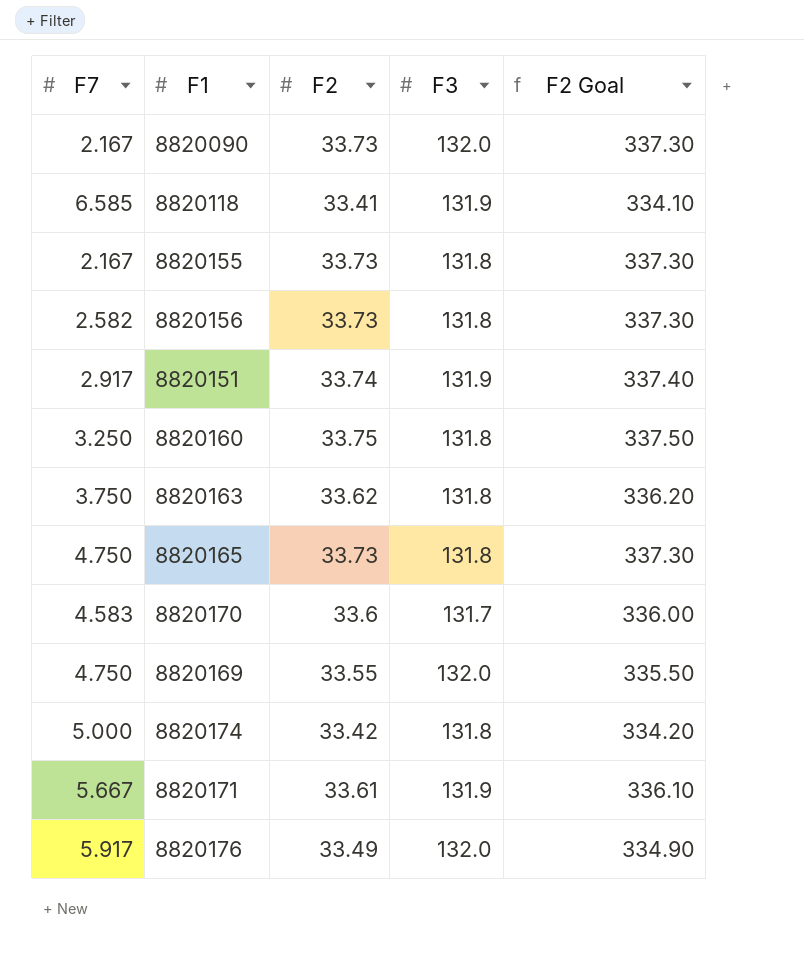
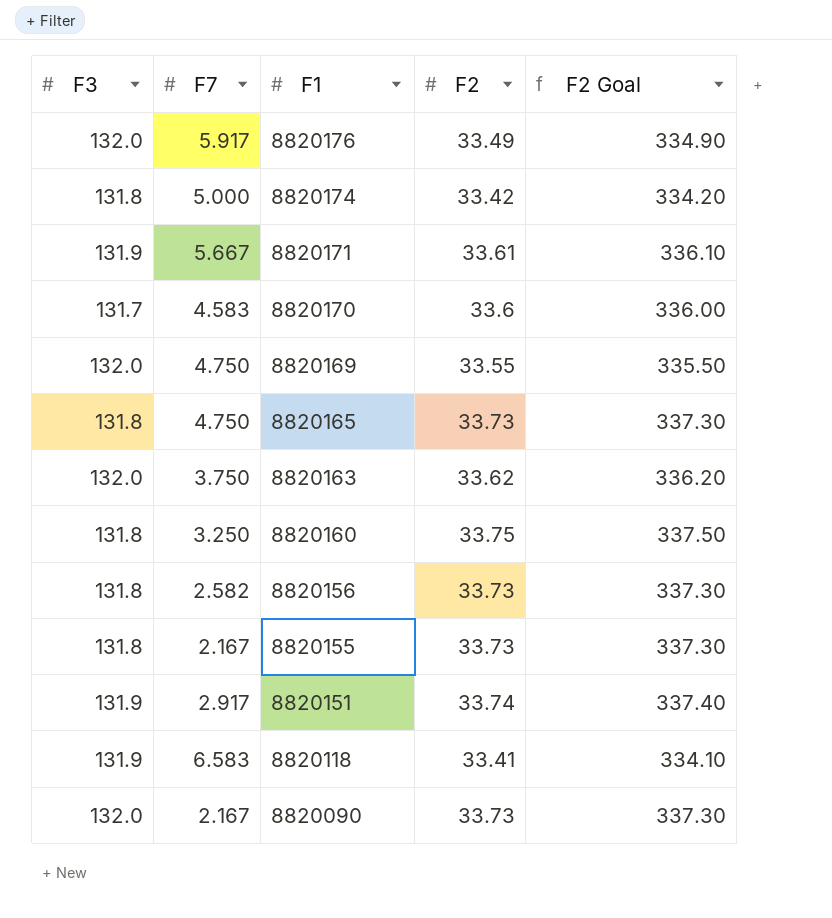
row order: none -> F1 descending
column F3 | position: 4 -> 1
8820163 | F3: 131.8 -> 132.0
8820118 | F7: 6.585 -> 6.583

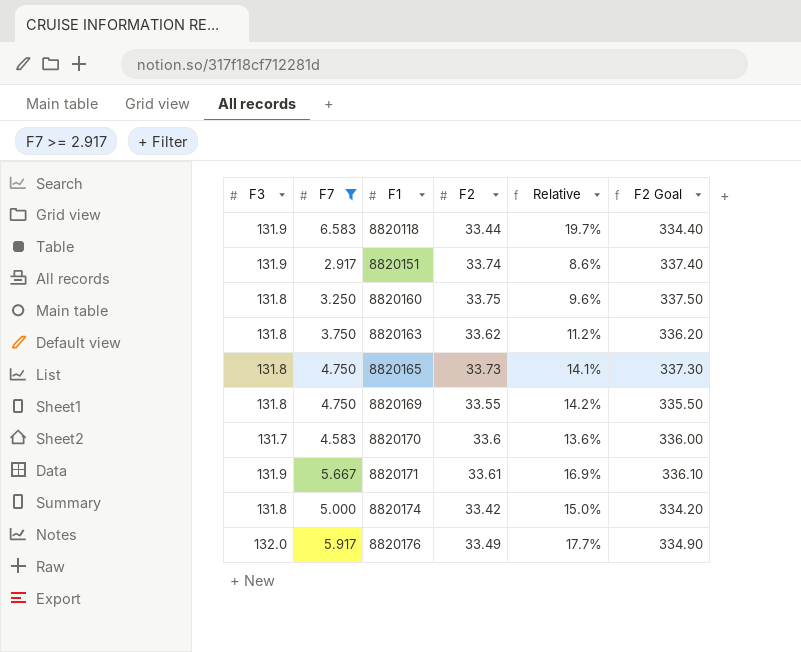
filter: none -> F7 >= 2.917
row order: F1 descending -> F1 ascending
column Relative | formula: none -> [F7] / [F2]
8820118 | F2: 33.41 -> 33.44
8820118 | F2 Goal: 334.10 -> 334.40
8820163 | F3: 132.0 -> 131.8
8820169 | F3: 132.0 -> 131.8

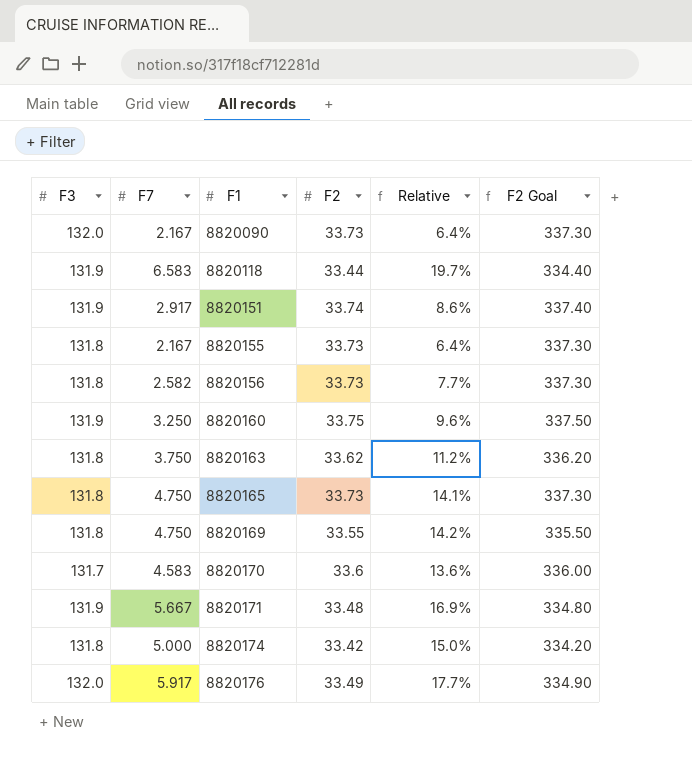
filter: F7 >= 2.917 -> none
8820160 | F3: 131.8 -> 131.9
8820171 | F2: 33.61 -> 33.48
8820171 | F2 Goal: 336.10 -> 334.80

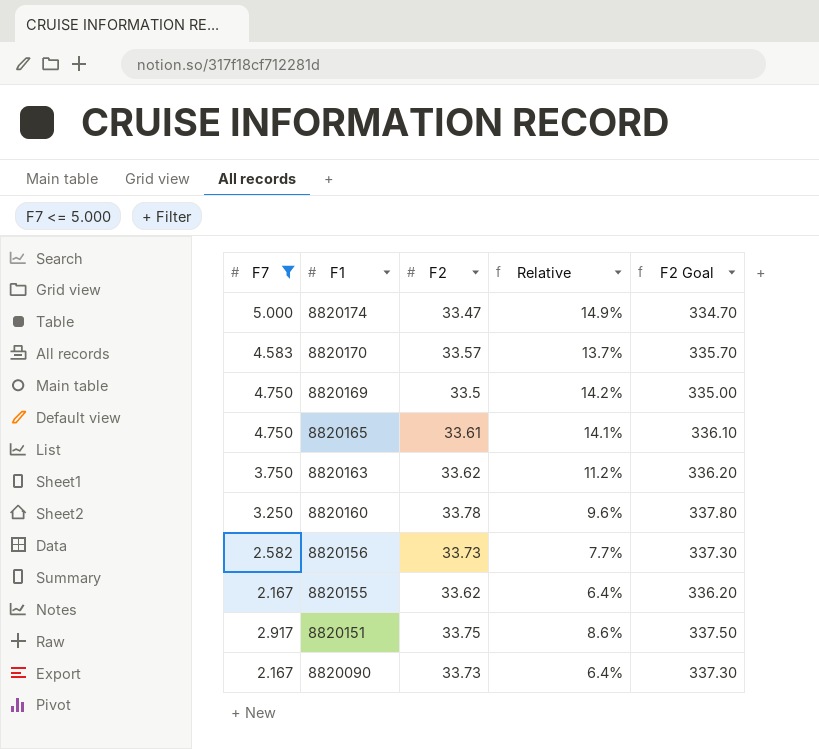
filter: none -> F7 <= 5.000
row order: F1 ascending -> F1 descending
column F3 | position: 1 -> none
8820174 | F2: 33.42 -> 33.47
8820174 | Relative: 15.0% -> 14.9%
8820174 | F2 Goal: 334.20 -> 334.70
8820170 | F2: 33.6 -> 33.57
8820170 | Relative: 13.6% -> 13.7%
8820170 | F2 Goal: 336.00 -> 335.70
8820169 | F2: 33.55 -> 33.5
8820169 | F2 Goal: 335.50 -> 335.00
8820165 | F2: 33.73 -> 33.61
8820165 | F2 Goal: 337.30 -> 336.10
8820160 | F2: 33.75 -> 33.78
8820160 | F2 Goal: 337.50 -> 337.80
8820155 | F2: 33.73 -> 33.62
8820155 | F2 Goal: 337.30 -> 336.20
8820151 | F2: 33.74 -> 33.75
8820151 | F2 Goal: 337.40 -> 337.50

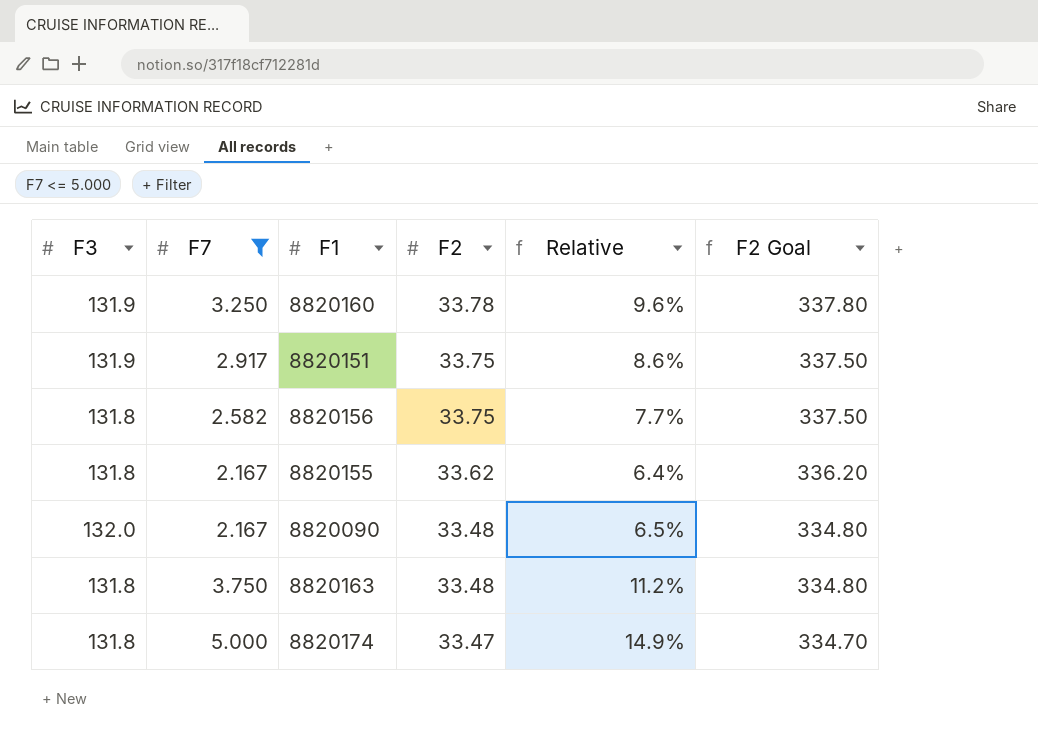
row order: F1 descending -> F2 descending
column F3 | position: none -> 1
row 8820170: 4.583 | 33.57 | 13.7% | 335.70 -> none
row 8820169: 4.750 | 33.5 | 14.2% | 335.00 -> none
row 8820165: 4.750 | 33.61 | 14.1% | 336.10 -> none
8820156 | F2: 33.73 -> 33.75
8820156 | F2 Goal: 337.30 -> 337.50
8820090 | F2: 33.73 -> 33.48
8820090 | Relative: 6.4% -> 6.5%
8820090 | F2 Goal: 337.30 -> 334.80
8820163 | F2: 33.62 -> 33.48
8820163 | F2 Goal: 336.20 -> 334.80

